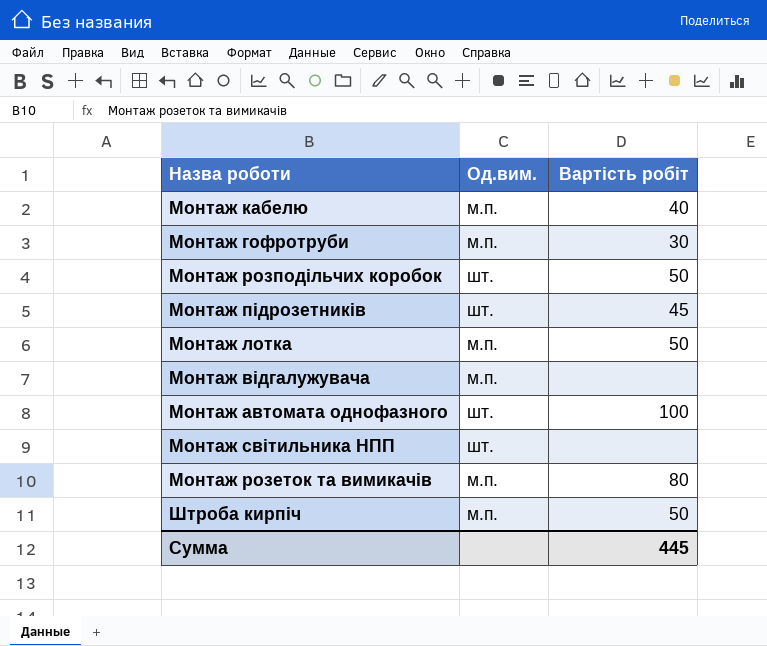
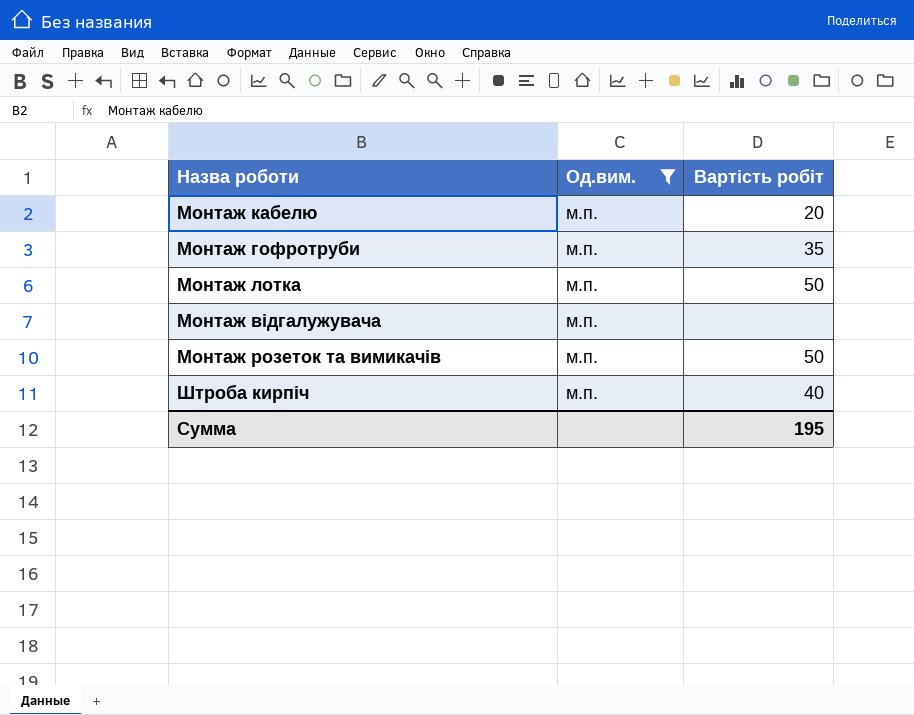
filter: none -> Од.вим. = м.п.
Монтаж кабелю | Вартість робіт: 40 -> 20
Монтаж гофротруби | Вартість робіт: 30 -> 35
Монтаж розеток та вимикачів | Вартість робіт: 80 -> 50
Штроба кирпіч | Вартість робіт: 50 -> 40
Сумма | Вартість робіт: 445 -> 195

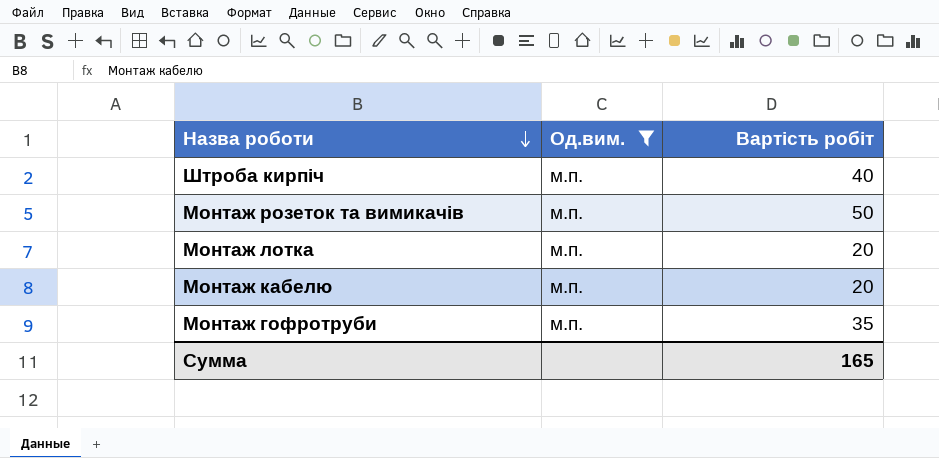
row order: none -> Назва роботи descending
row Монтаж відгалужувача: м.п. | none -> none
Монтаж лотка | Вартість робіт: 50 -> 20
Сумма | Вартість робіт: 195 -> 165

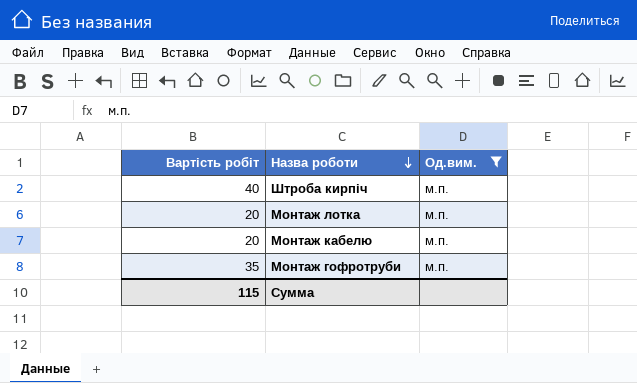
column Вартість робіт | position: 3 -> 1
row Монтаж розеток та вимикачів: м.п. | 50 -> none
Сумма | Вартість робіт: 165 -> 115

